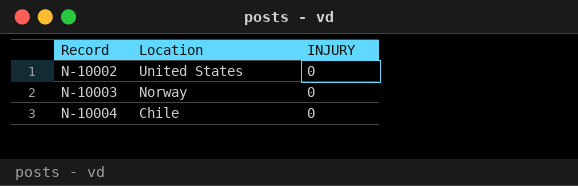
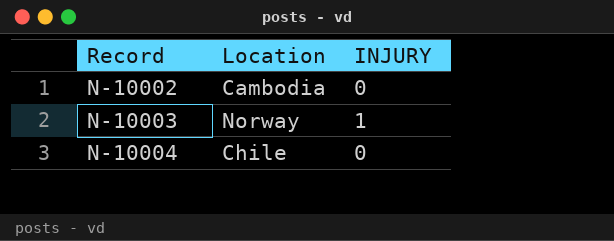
N-10002 | Location: United States -> Cambodia
N-10003 | INJURY: 0 -> 1

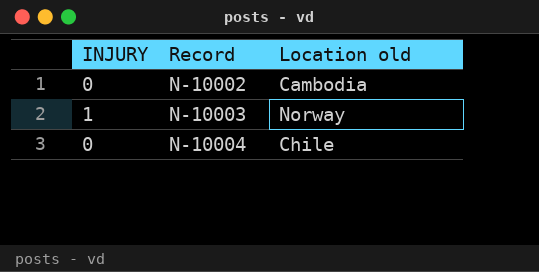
column INJURY | position: 3 -> 1
column name: Location -> Location old

